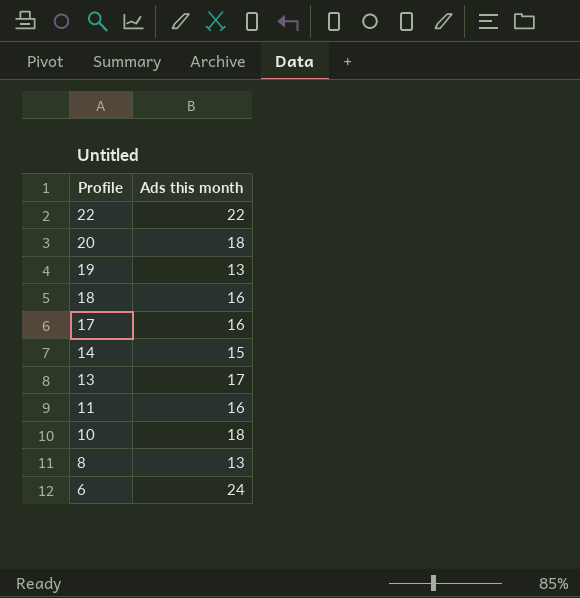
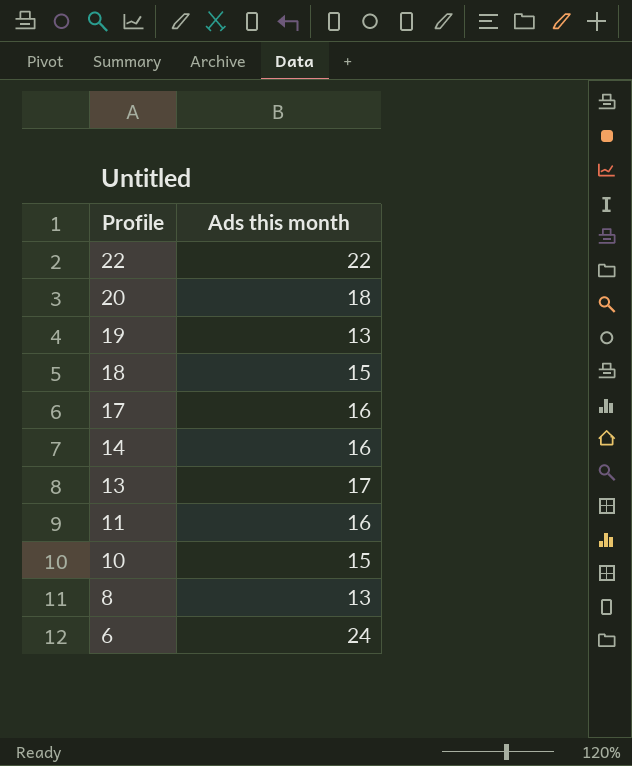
18 | Ads this month: 16 -> 15
14 | Ads this month: 15 -> 16
10 | Ads this month: 18 -> 15

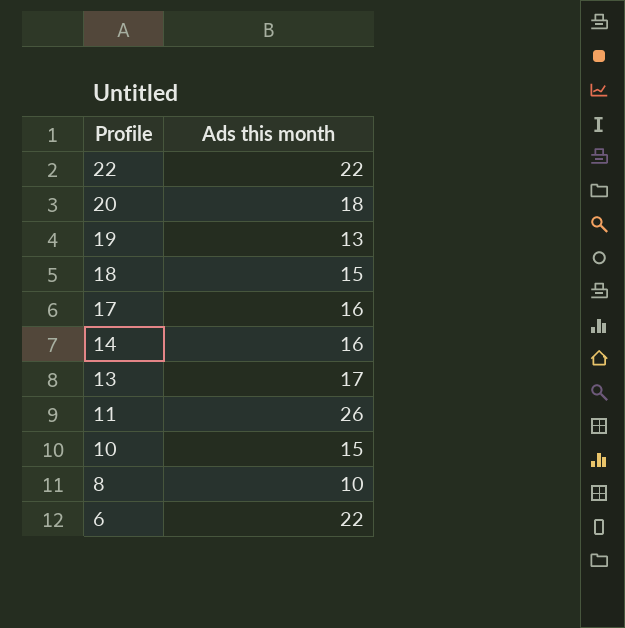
11 | Ads this month: 16 -> 26
8 | Ads this month: 13 -> 10
6 | Ads this month: 24 -> 22

